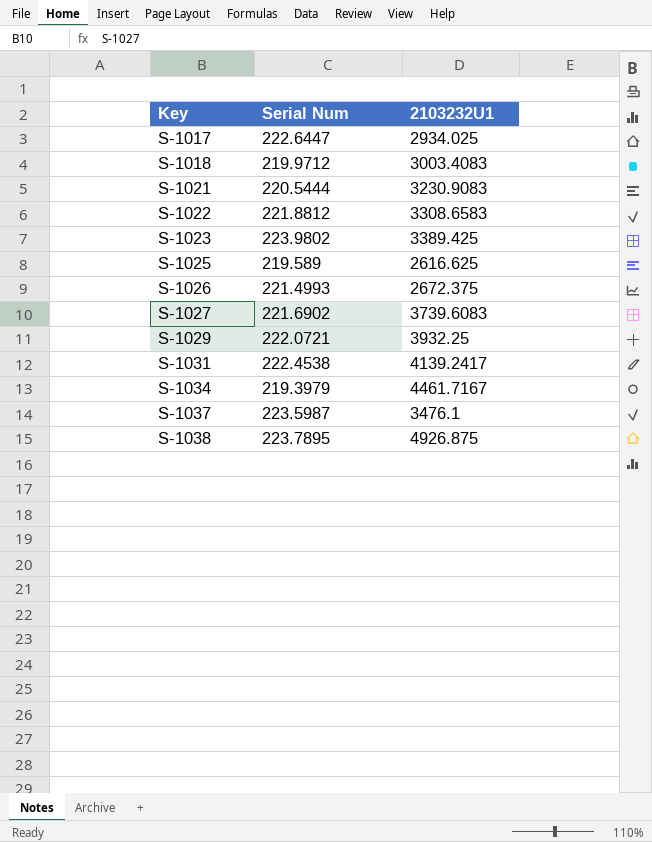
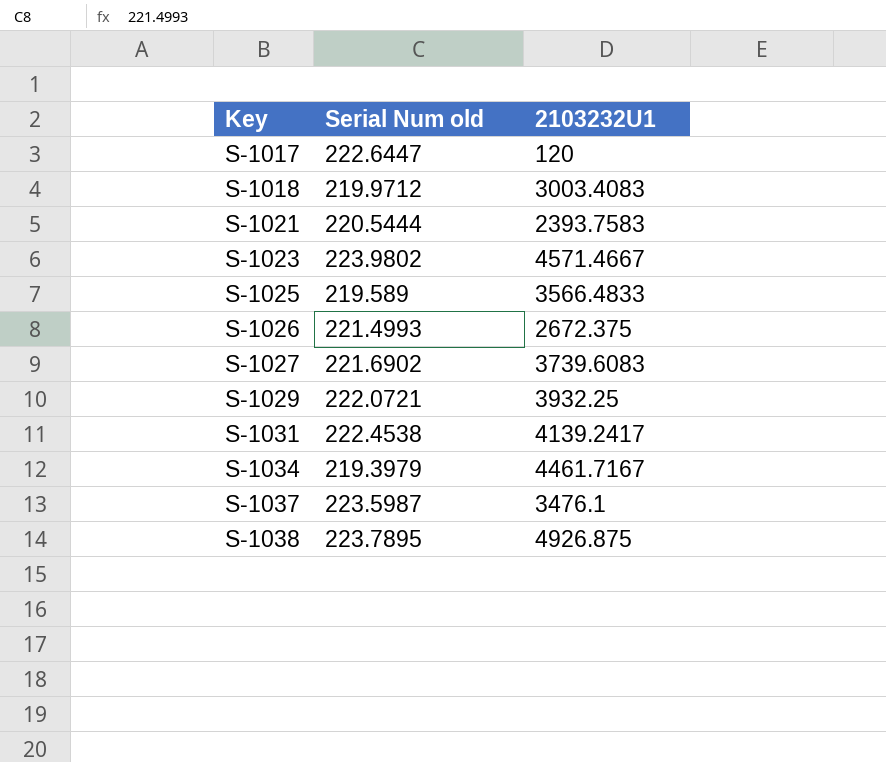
column name: Serial Num -> Serial Num old
row S-1022: 221.8812 | 3308.6583 -> none
S-1017 | 2103232U1: 2934.025 -> 120
S-1021 | 2103232U1: 3230.9083 -> 2393.7583
S-1023 | 2103232U1: 3389.425 -> 4571.4667
S-1025 | 2103232U1: 2616.625 -> 3566.4833

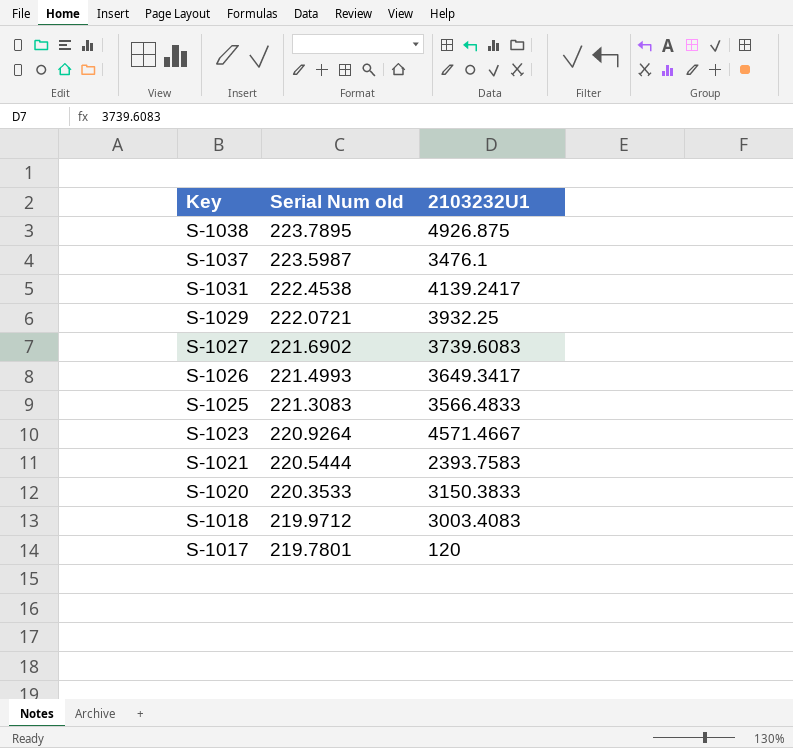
row order: Key ascending -> Key descending
row S-1034: 219.3979 | 4461.7167 -> none
S-1026 | 2103232U1: 2672.375 -> 3649.3417
S-1025 | Serial Num old: 219.589 -> 221.3083
S-1023 | Serial Num old: 223.9802 -> 220.9264
row S-1020: none -> 220.3533 | 3150.3833
S-1017 | Serial Num old: 222.6447 -> 219.7801

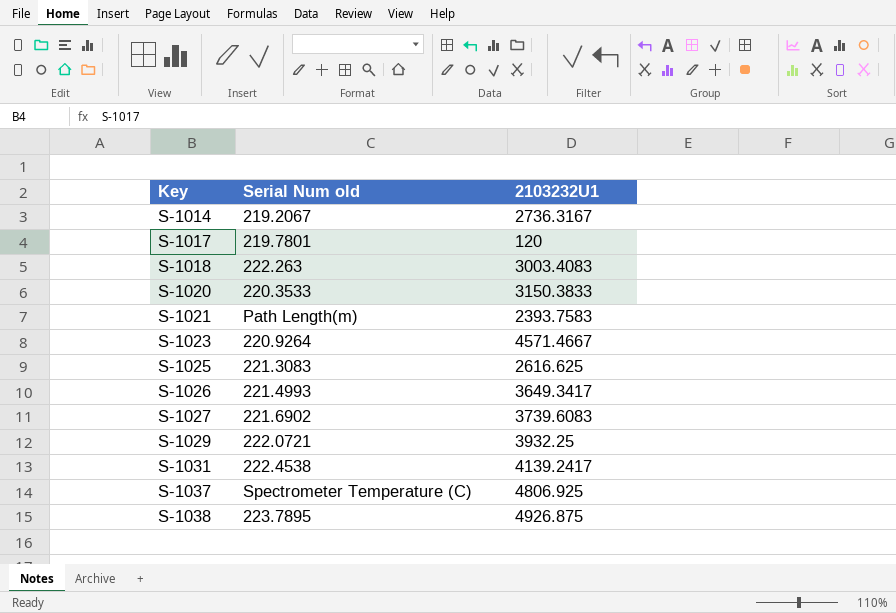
row order: Key descending -> Key ascending
row S-1014: none -> 219.2067 | 2736.3167
S-1018 | Serial Num old: 219.9712 -> 222.263
S-1021 | Serial Num old: 220.5444 -> Path Length(m)
S-1025 | 2103232U1: 3566.4833 -> 2616.625
S-1037 | Serial Num old: 223.5987 -> Spectrometer Temperature (C)
S-1037 | 2103232U1: 3476.1 -> 4806.925

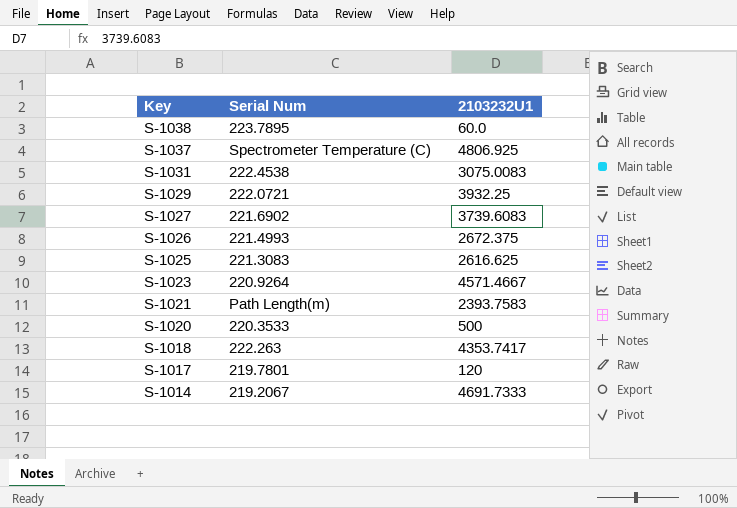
row order: Key ascending -> Key descending
column name: Serial Num old -> Serial Num
S-1038 | 2103232U1: 4926.875 -> 60.0
S-1031 | 2103232U1: 4139.2417 -> 3075.0083
S-1026 | 2103232U1: 3649.3417 -> 2672.375
S-1020 | 2103232U1: 3150.3833 -> 500
S-1018 | 2103232U1: 3003.4083 -> 4353.7417
S-1014 | 2103232U1: 2736.3167 -> 4691.7333

